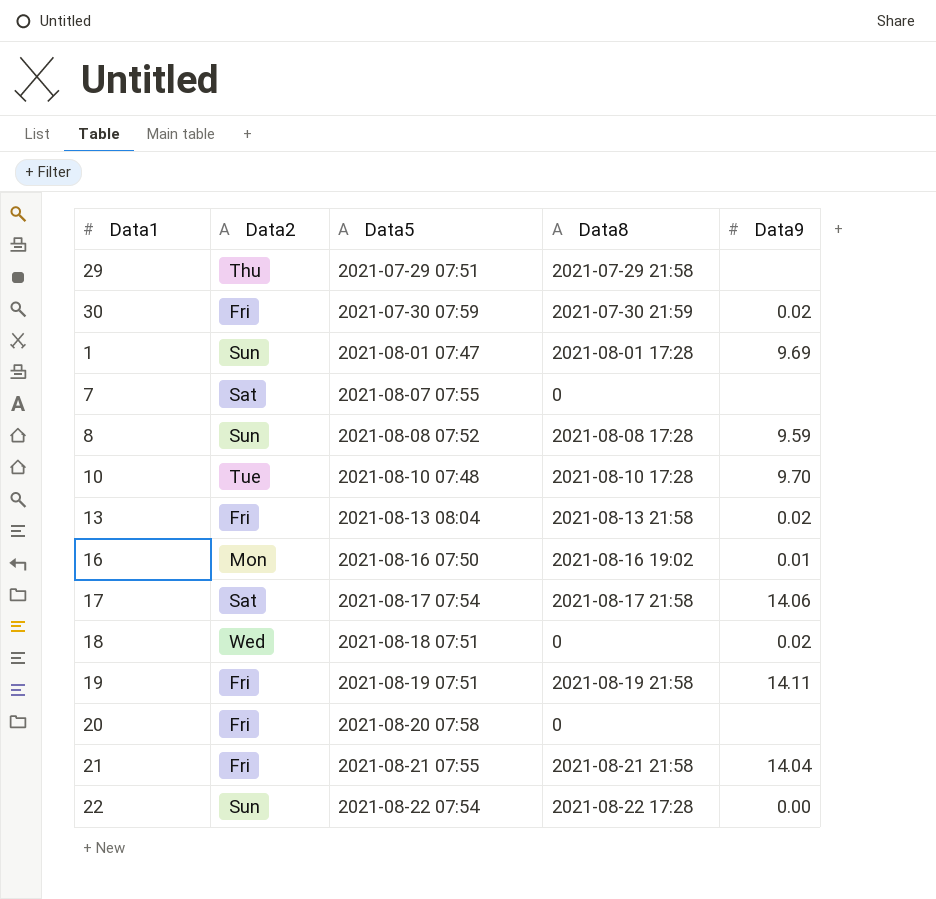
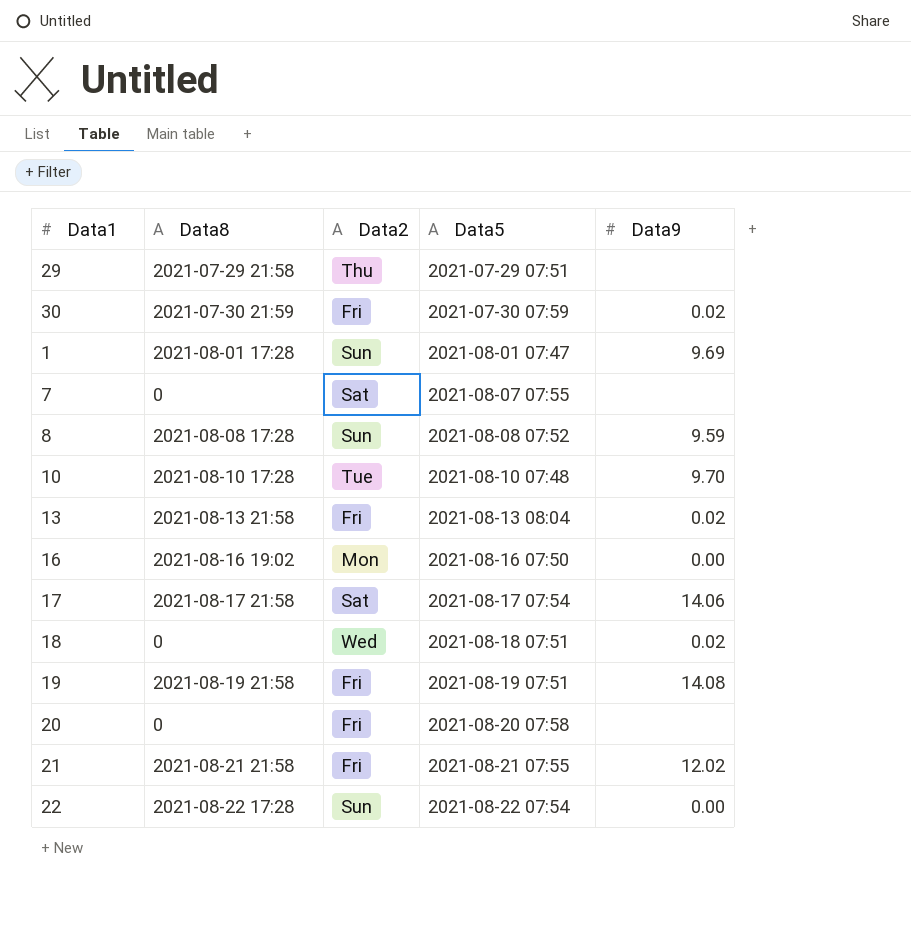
column Data8 | position: 4 -> 2
16 | Data9: 0.01 -> 0.00
19 | Data9: 14.11 -> 14.08
21 | Data9: 14.04 -> 12.02

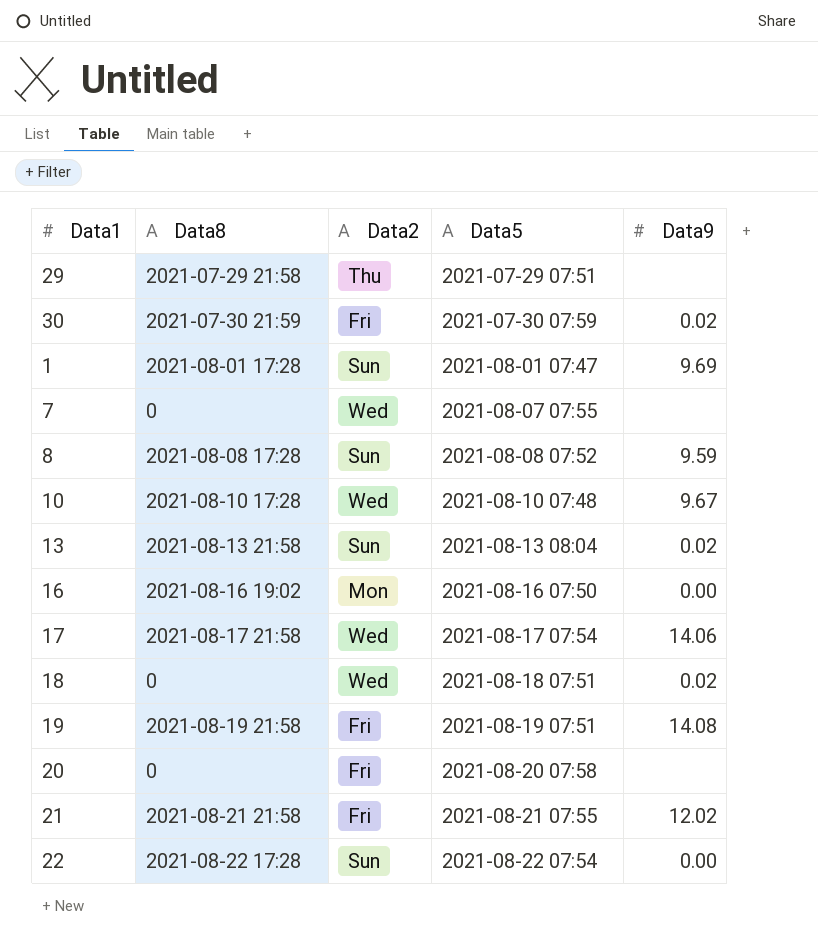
7 | Data2: Sat -> Wed
10 | Data2: Tue -> Wed
10 | Data9: 9.70 -> 9.67
13 | Data2: Fri -> Sun
17 | Data2: Sat -> Wed

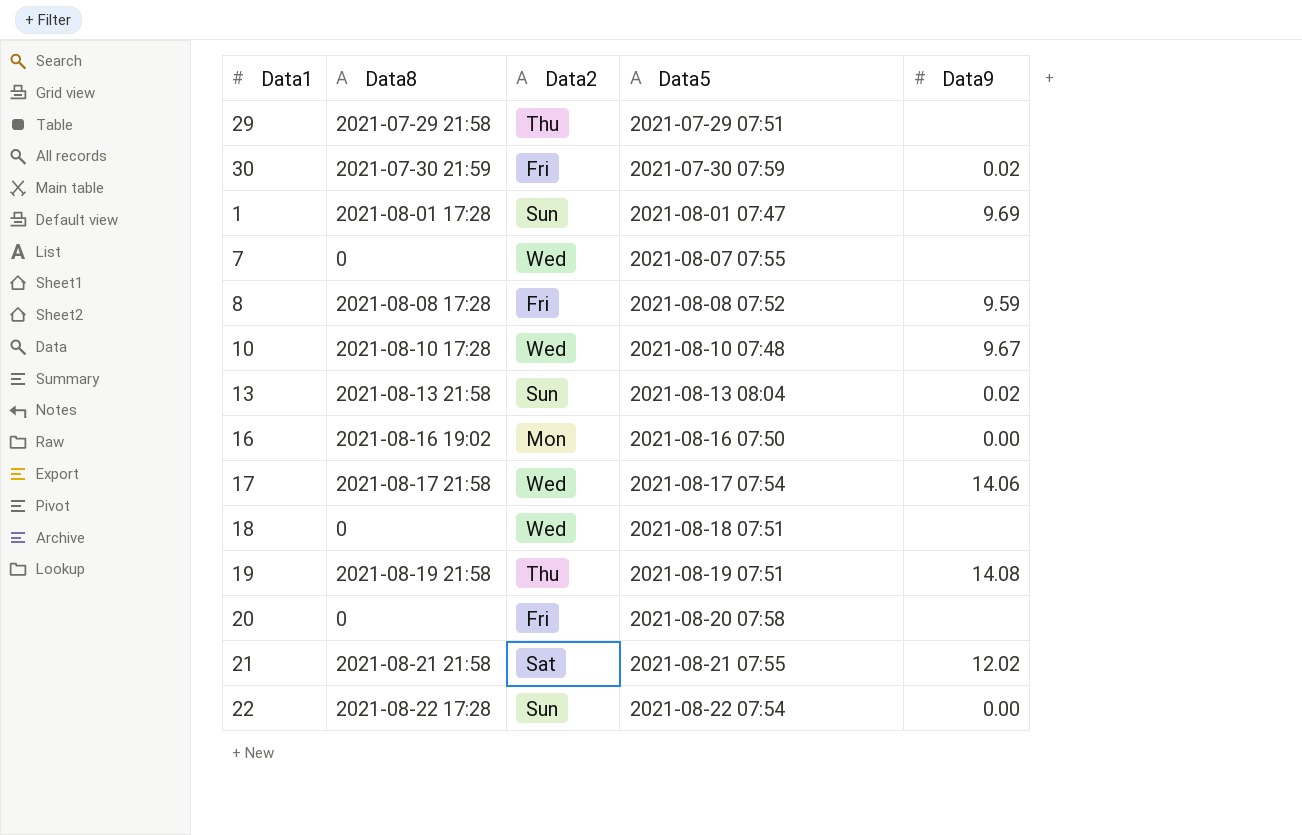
8 | Data2: Sun -> Fri
18 | Data9: 0.02 -> none
19 | Data2: Fri -> Thu
21 | Data2: Fri -> Sat

